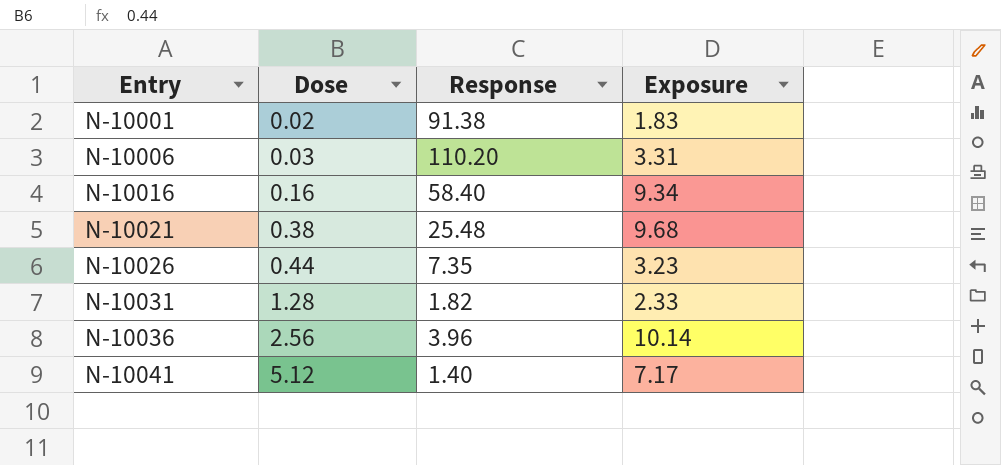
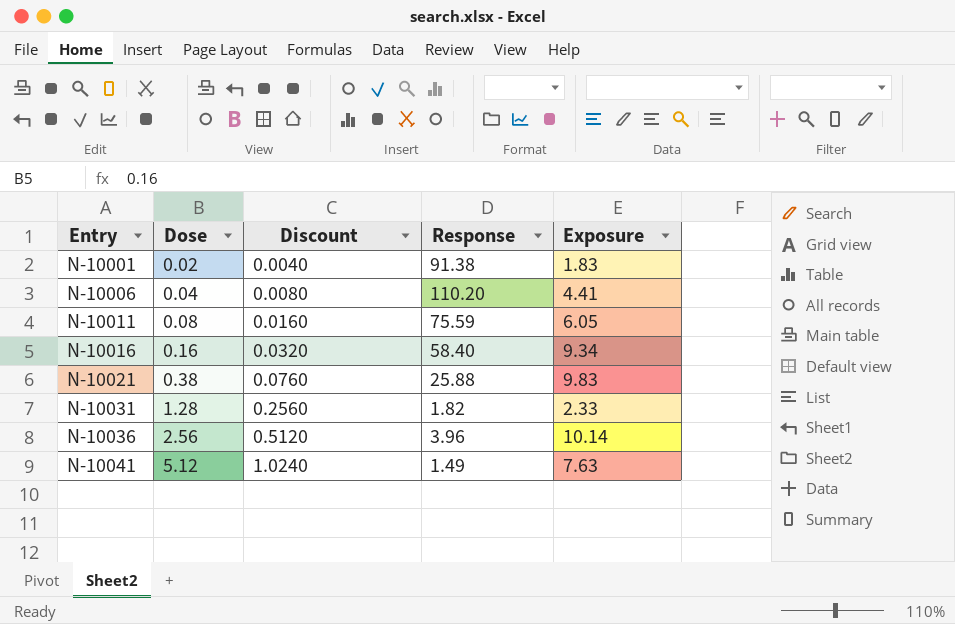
column Discount | formula: none -> [Dose] * 0.2
row N-10026: 0.44 | 7.35 | 3.23 -> none
N-10006 | Dose: 0.03 -> 0.04
N-10006 | Exposure: 3.31 -> 4.41
row N-10011: none -> 0.08 | 0.0160 | 75.59 | 6.05
N-10021 | Response: 25.48 -> 25.88
N-10021 | Exposure: 9.68 -> 9.83
N-10041 | Response: 1.40 -> 1.49
N-10041 | Exposure: 7.17 -> 7.63

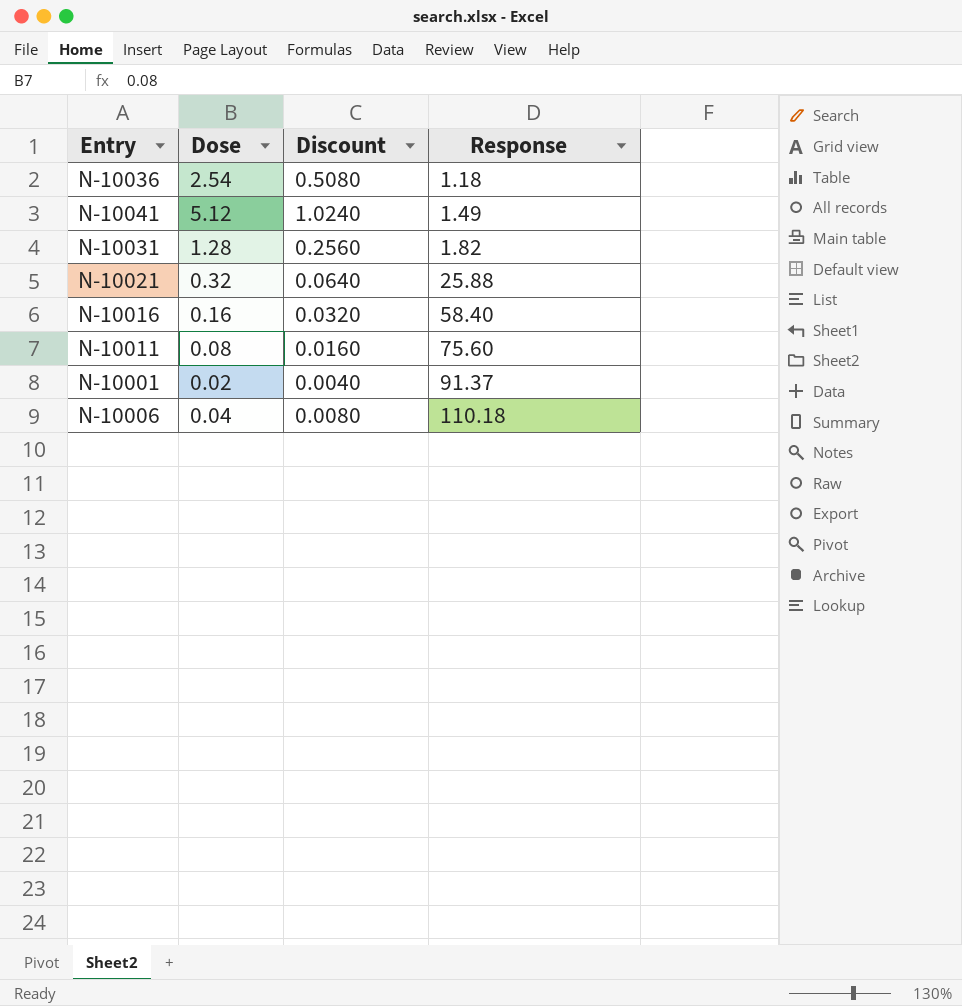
row order: Entry ascending -> Response ascending
column Exposure | formula: [Dose] * [Response] -> none
N-10036 | Dose: 2.56 -> 2.54
N-10036 | Discount: 0.5120 -> 0.5080
N-10036 | Response: 3.96 -> 1.18
N-10021 | Dose: 0.38 -> 0.32
N-10021 | Discount: 0.0760 -> 0.0640
N-10011 | Response: 75.59 -> 75.60
N-10001 | Response: 91.38 -> 91.37
N-10006 | Response: 110.20 -> 110.18

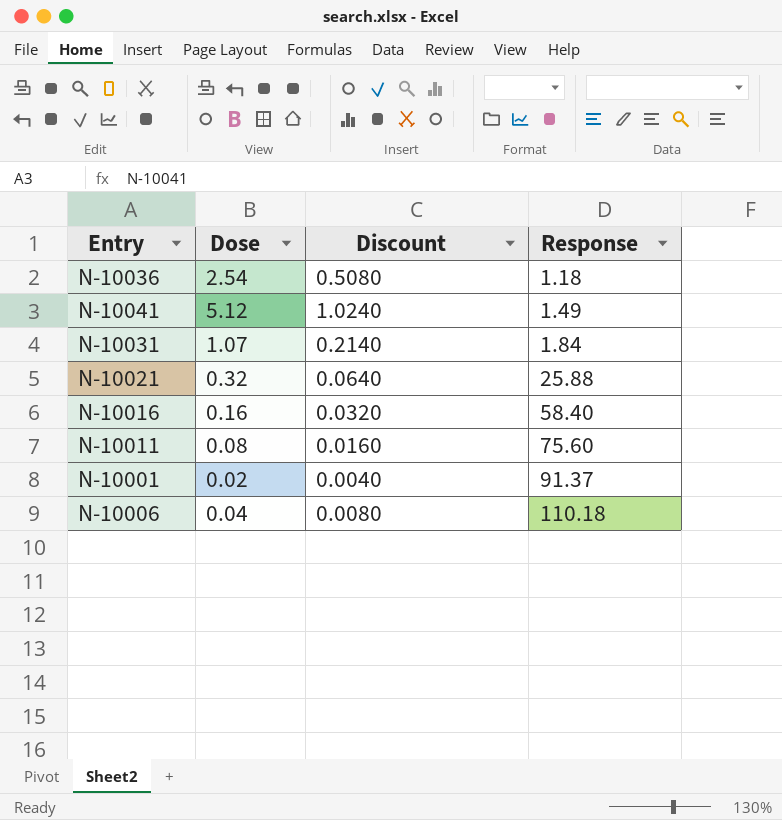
N-10031 | Dose: 1.28 -> 1.07
N-10031 | Discount: 0.2560 -> 0.2140
N-10031 | Response: 1.82 -> 1.84

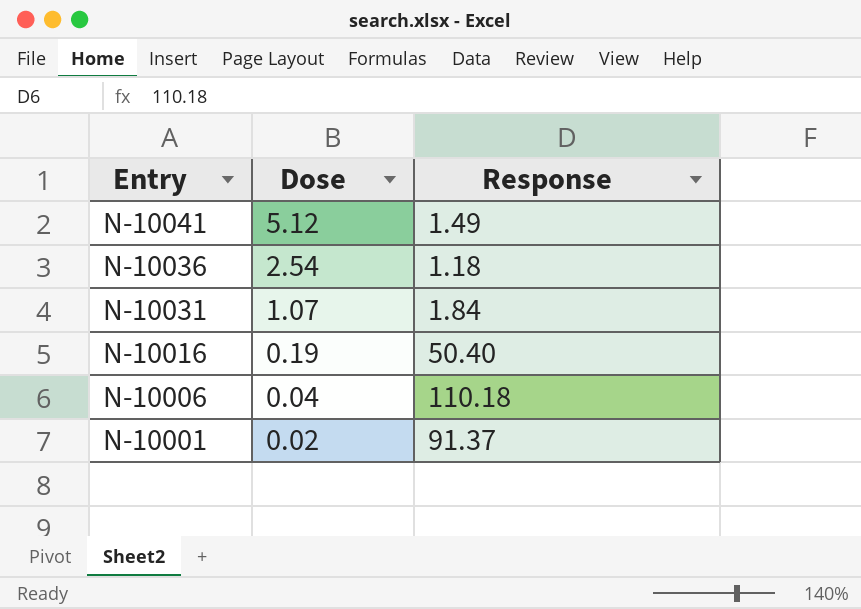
row order: Response ascending -> Entry descending
column Discount | formula: [Dose] * 0.2 -> none
row N-10021: 0.32 | 0.0640 | 25.88 -> none
row N-10011: 0.08 | 0.0160 | 75.60 -> none
N-10016 | Dose: 0.16 -> 0.19
N-10016 | Response: 58.40 -> 50.40

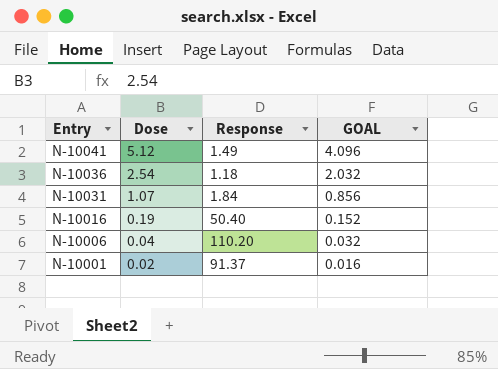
column GOAL | formula: none -> [Dose] * 0.8
N-10006 | Response: 110.18 -> 110.20

